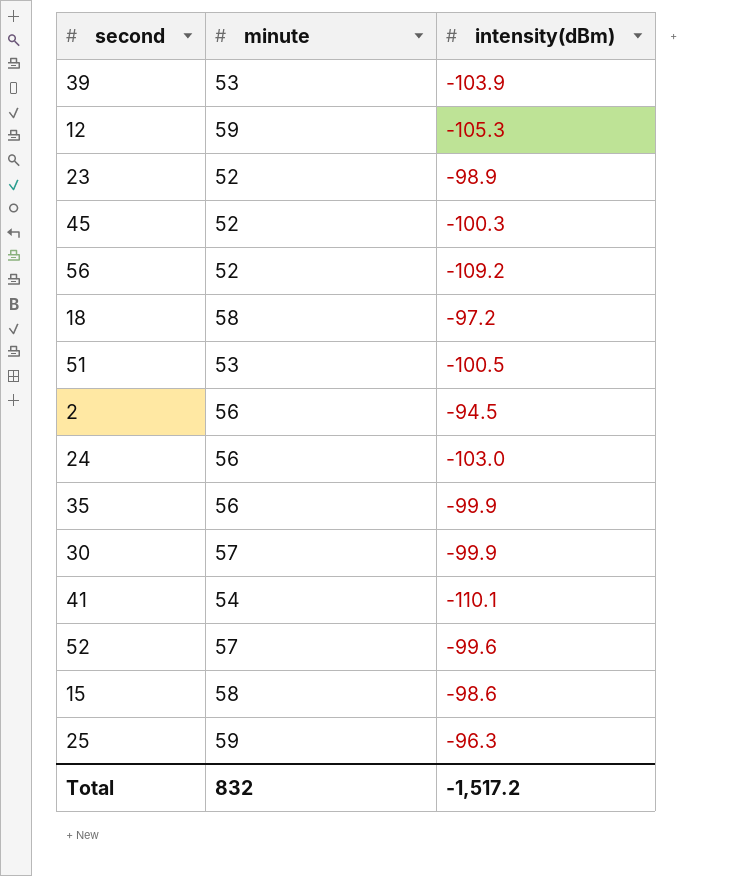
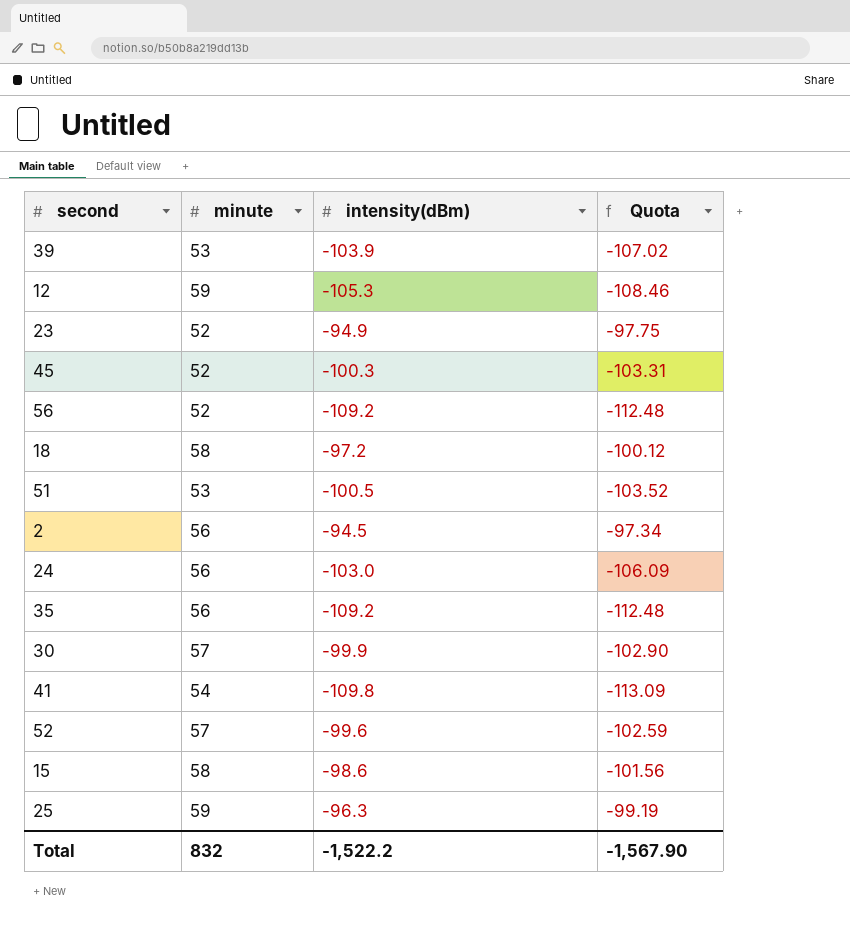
column Quota | formula: none -> [intensity(dBm)] * 1.03
23 | intensity(dBm): -98.9 -> -94.9
35 | intensity(dBm): -99.9 -> -109.2
41 | intensity(dBm): -110.1 -> -109.8
Total | intensity(dBm): -1,517.2 -> -1,522.2

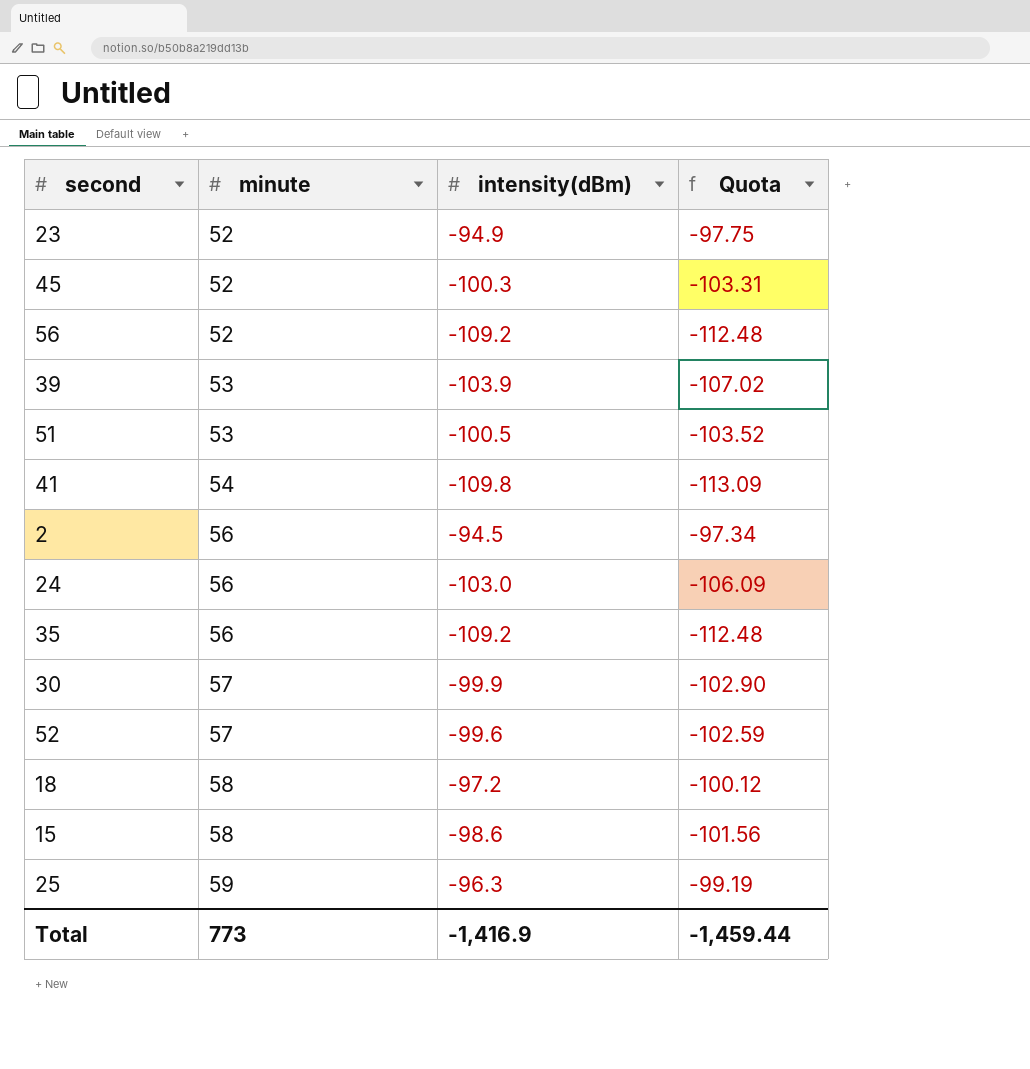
row order: none -> minute ascending
row 12: 59 | -105.3 | -108.46 -> none
Total | minute: 832 -> 773
Total | intensity(dBm): -1,522.2 -> -1,416.9
Total | Quota: -1,567.90 -> -1,459.44

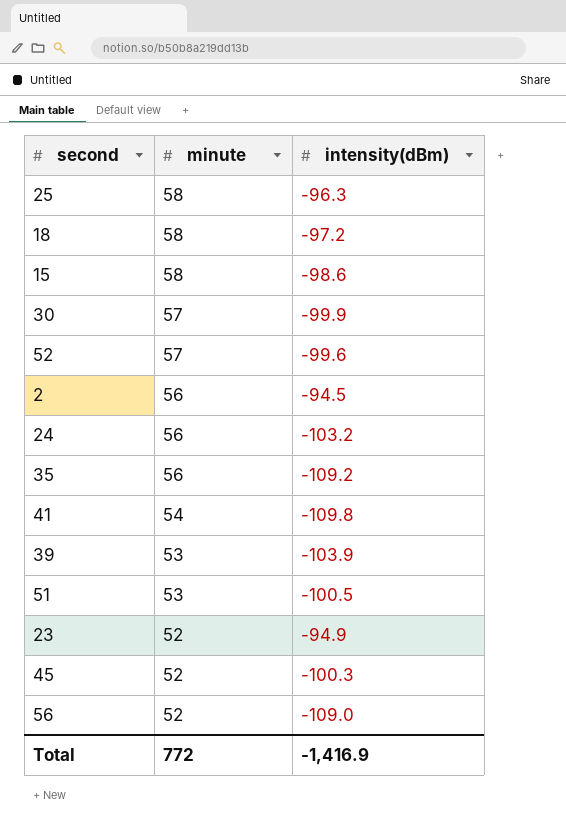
row order: minute ascending -> minute descending
column Quota | formula: [intensity(dBm)] * 1.03 -> none
25 | minute: 59 -> 58
24 | intensity(dBm): -103.0 -> -103.2
56 | intensity(dBm): -109.2 -> -109.0
Total | minute: 773 -> 772

